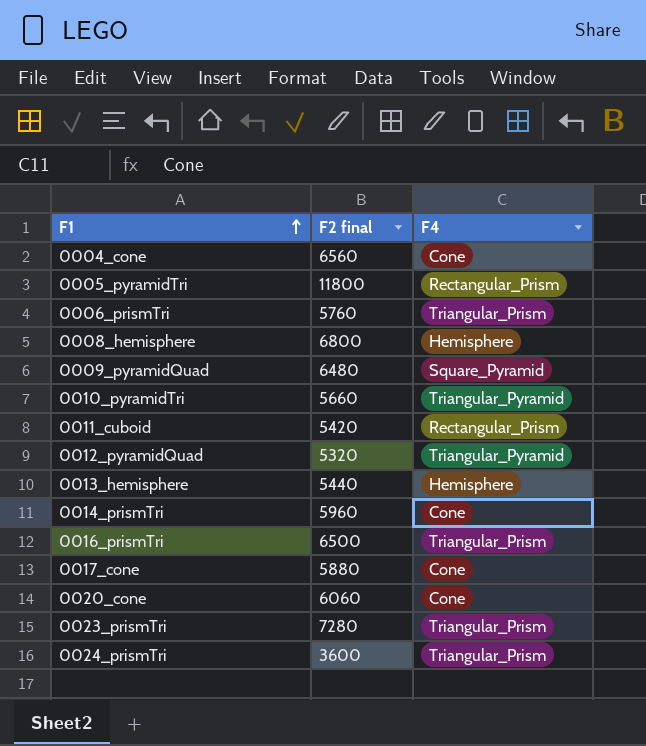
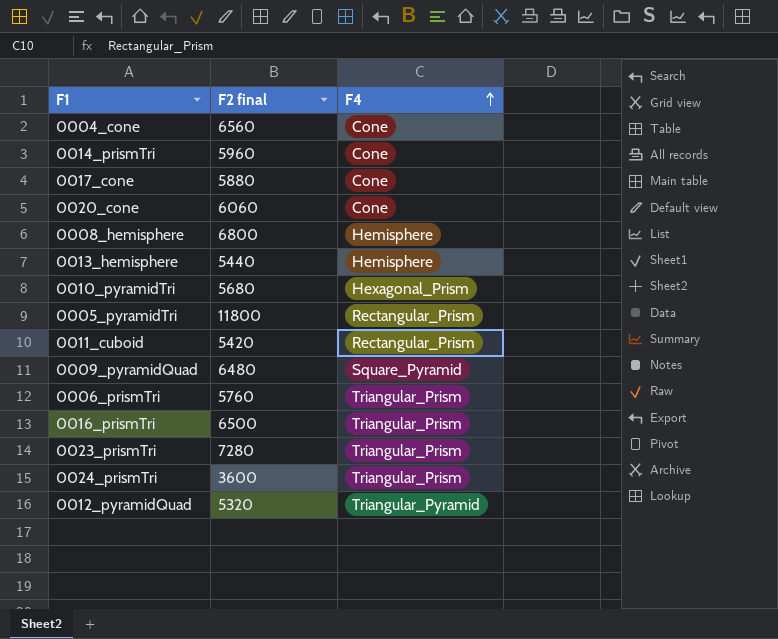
row order: F1 ascending -> F4 ascending
0010_pyramidTri | F2 final: 5660 -> 5680
0010_pyramidTri | F4: Triangular_Pyramid -> Hexagonal_Prism

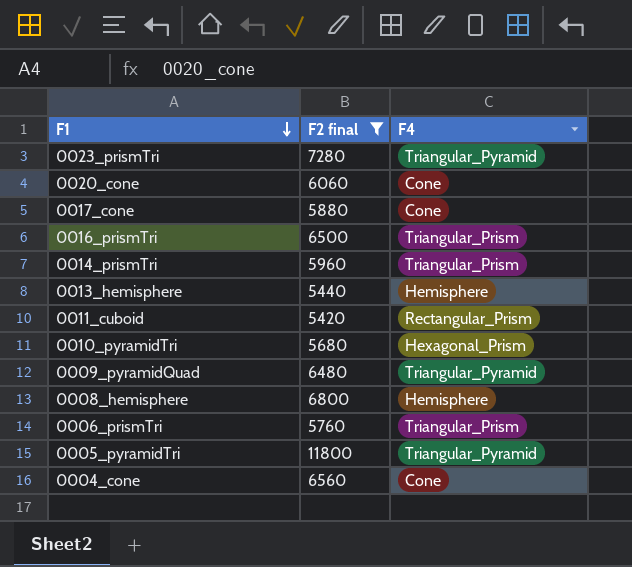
filter: none -> F2 final >= 5420
row order: F4 ascending -> F1 descending
0023_prismTri | F4: Triangular_Prism -> Triangular_Pyramid
0014_prismTri | F4: Cone -> Triangular_Prism
0009_pyramidQuad | F4: Square_Pyramid -> Triangular_Pyramid
0005_pyramidTri | F4: Rectangular_Prism -> Triangular_Pyramid

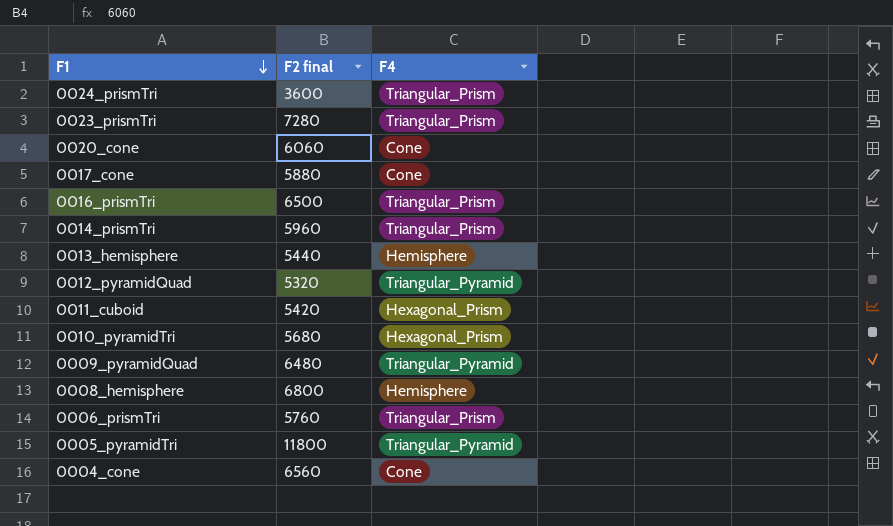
filter: F2 final >= 5420 -> none
0023_prismTri | F4: Triangular_Pyramid -> Triangular_Prism
0011_cuboid | F4: Rectangular_Prism -> Hexagonal_Prism

